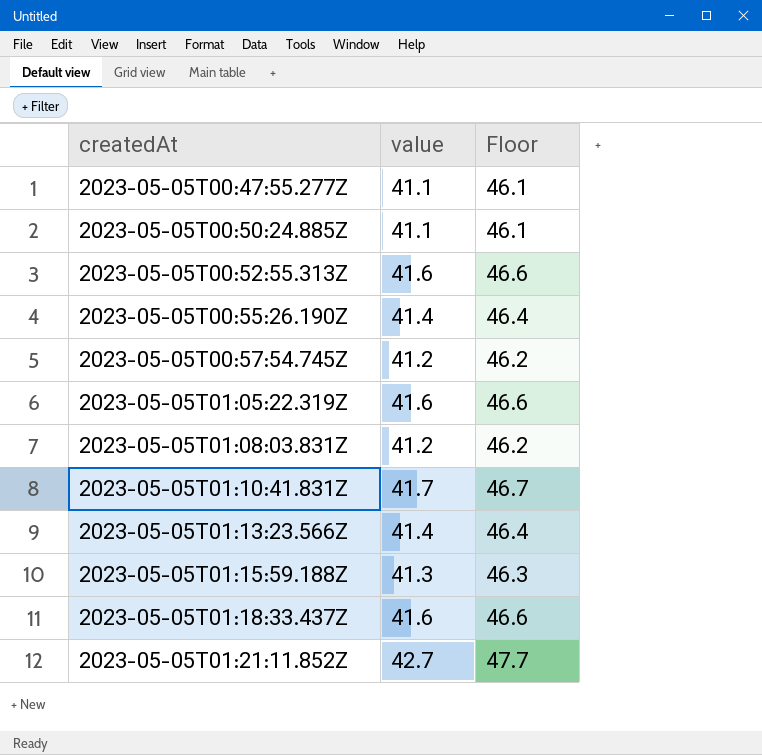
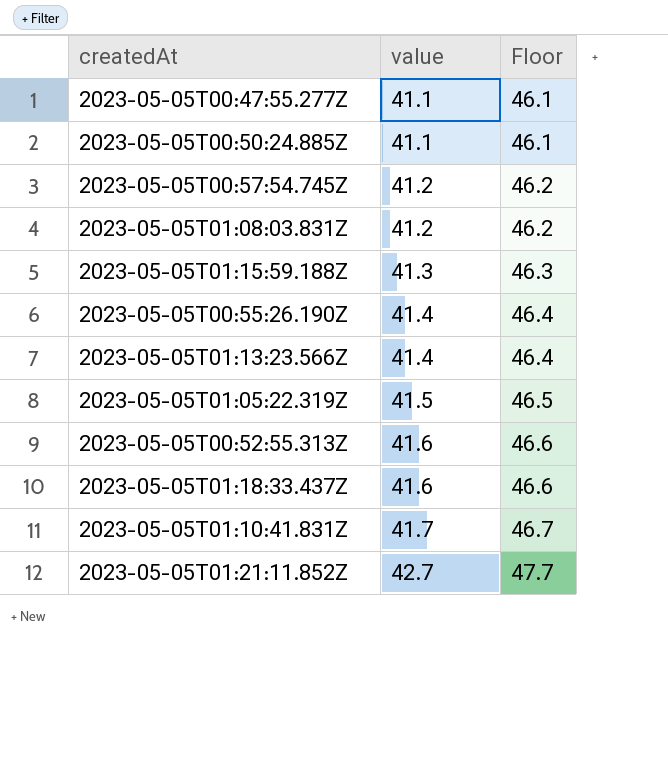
row order: createdAt ascending -> value ascending
2023-05-05T01:05:22.319Z | value: 41.6 -> 41.5
2023-05-05T01:05:22.319Z | Floor: 46.6 -> 46.5

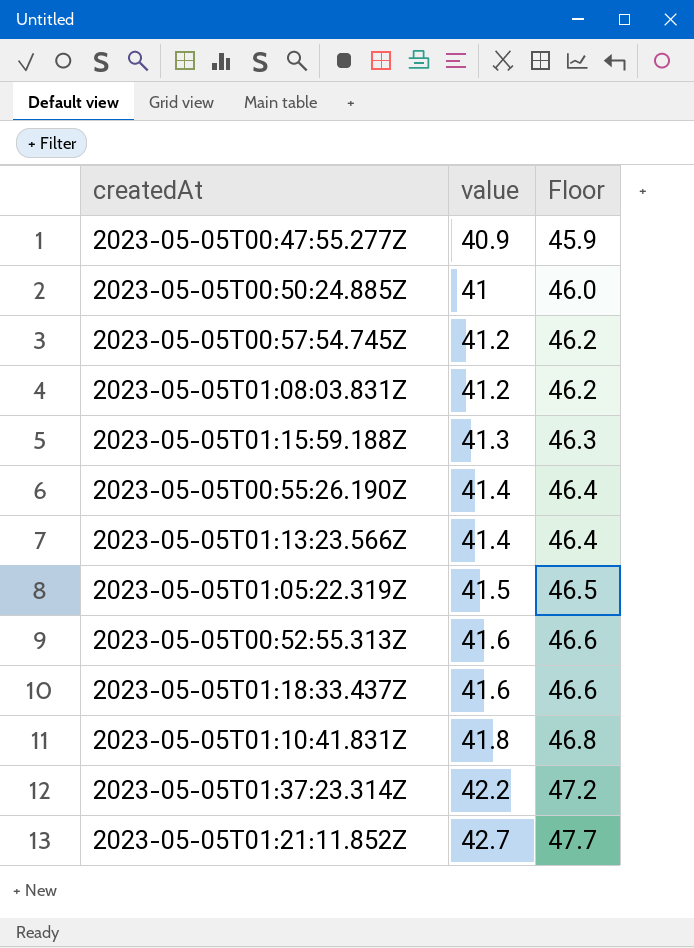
2023-05-05T00:47:55.277Z | value: 41.1 -> 40.9
2023-05-05T00:47:55.277Z | Floor: 46.1 -> 45.9
2023-05-05T00:50:24.885Z | value: 41.1 -> 41
2023-05-05T00:50:24.885Z | Floor: 46.1 -> 46.0
2023-05-05T01:10:41.831Z | value: 41.7 -> 41.8
2023-05-05T01:10:41.831Z | Floor: 46.7 -> 46.8
row 2023-05-05T01:37:23.314Z: none -> 42.2 | 47.2

